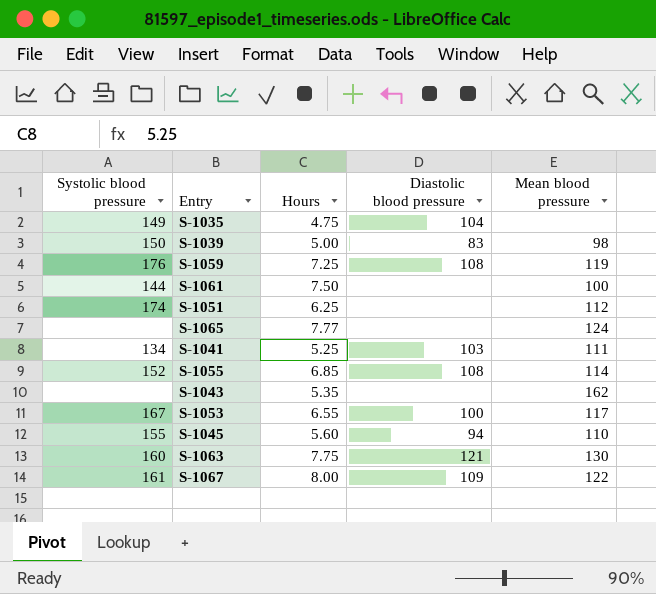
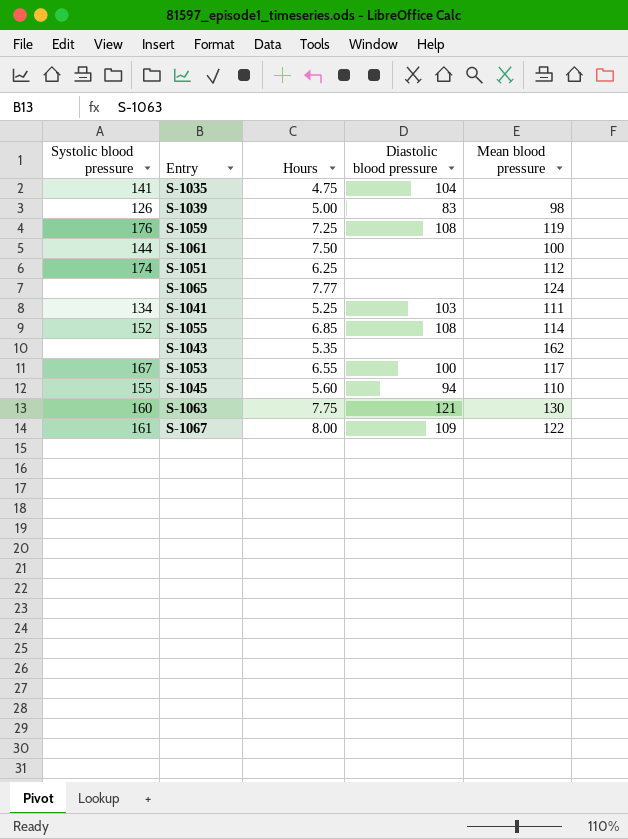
S-1035 | Systolic blood pressure: 149 -> 141
S-1039 | Systolic blood pressure: 150 -> 126

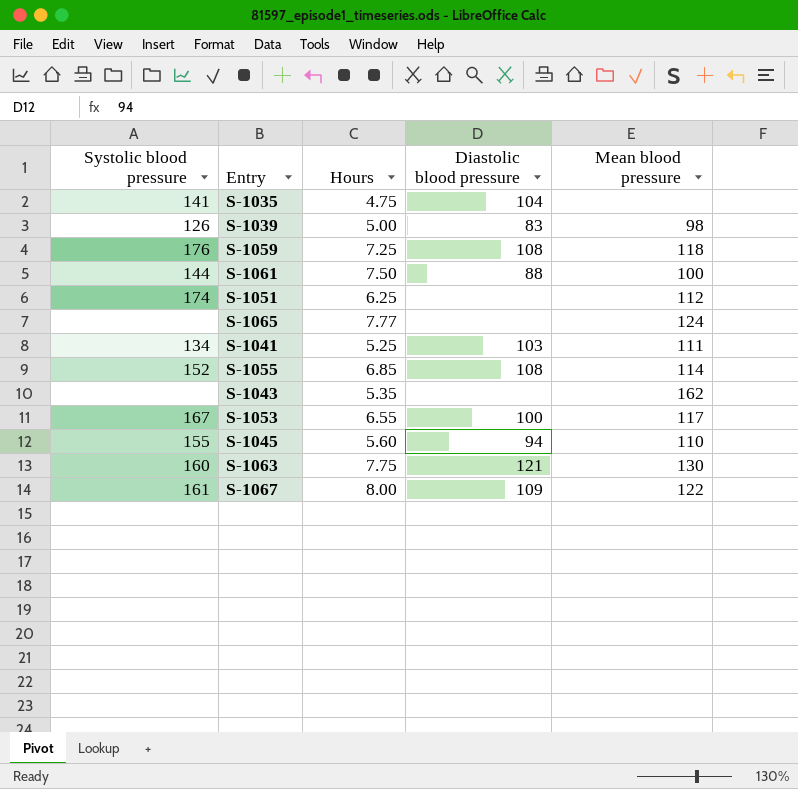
S-1059 | Mean blood pressure: 119 -> 118
S-1061 | Diastolic blood pressure: none -> 88

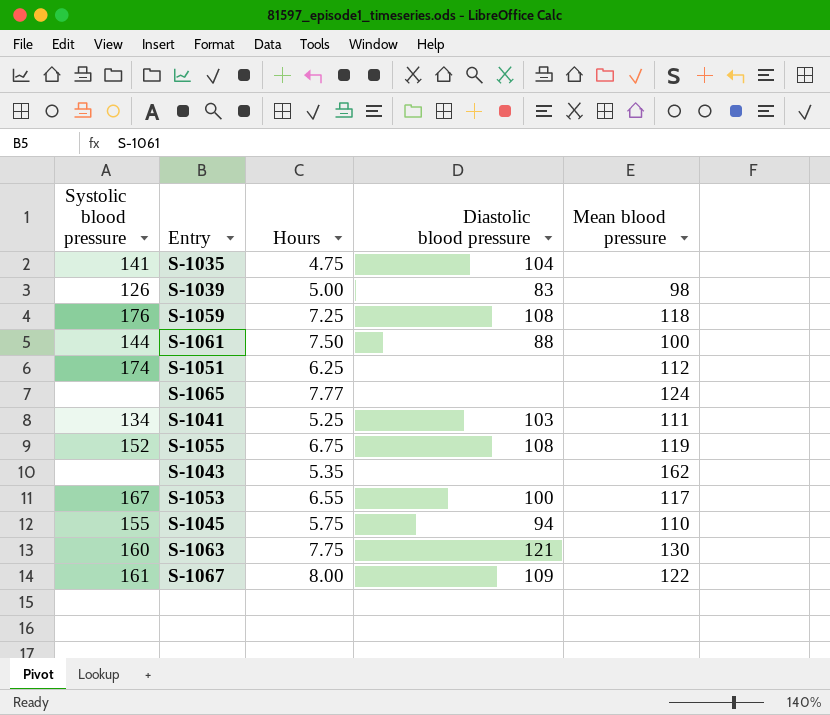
S-1055 | Hours: 6.85 -> 6.75
S-1055 | Mean blood pressure: 114 -> 119
S-1045 | Hours: 5.60 -> 5.75

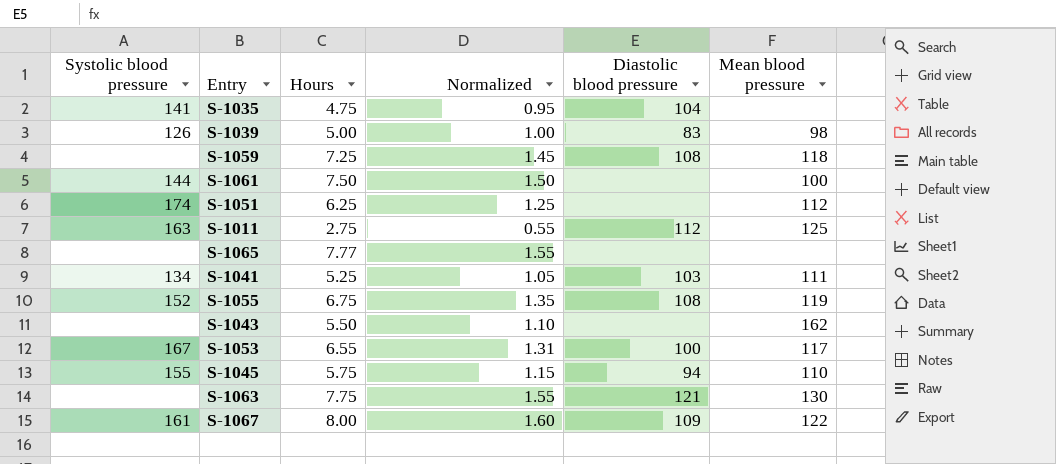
column Normalized | formula: none -> [Hours] * 0.2
S-1059 | Systolic blood pressure: 176 -> none
S-1061 | Diastolic blood pressure: 88 -> none
row S-1011: none -> 163 | 2.75 | 0.55 | 112 | 125
S-1065 | Mean blood pressure: 124 -> none
S-1043 | Hours: 5.35 -> 5.50
S-1063 | Systolic blood pressure: 160 -> none

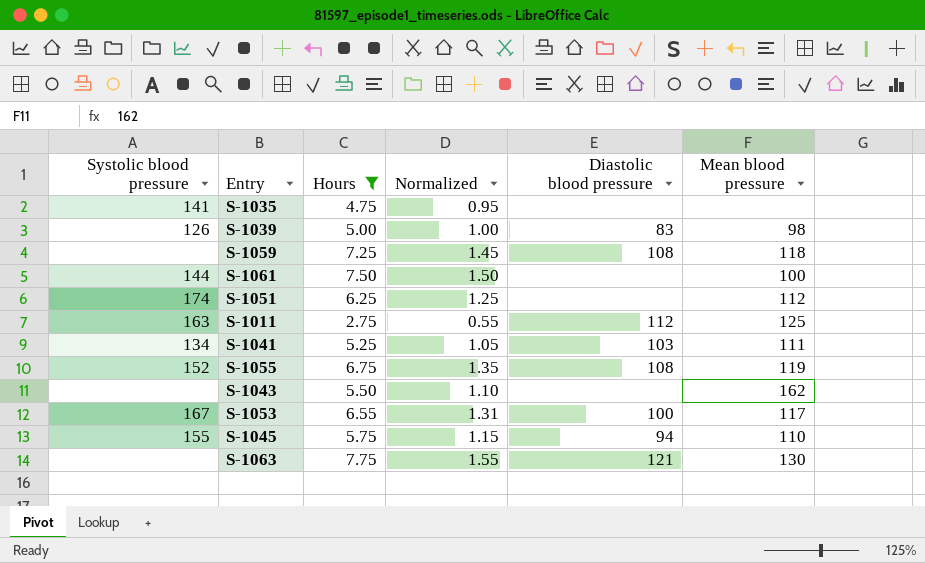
filter: none -> Hours <= 7.75
S-1035 | Diastolic blood pressure: 104 -> none

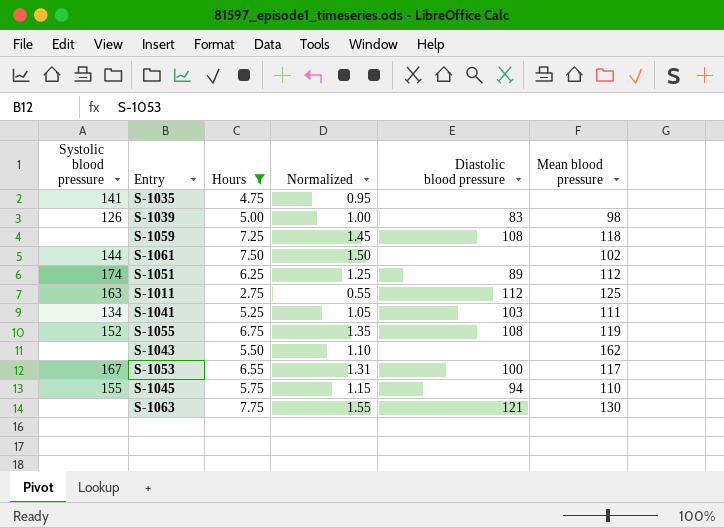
S-1061 | Mean blood pressure: 100 -> 102
S-1051 | Diastolic blood pressure: none -> 89

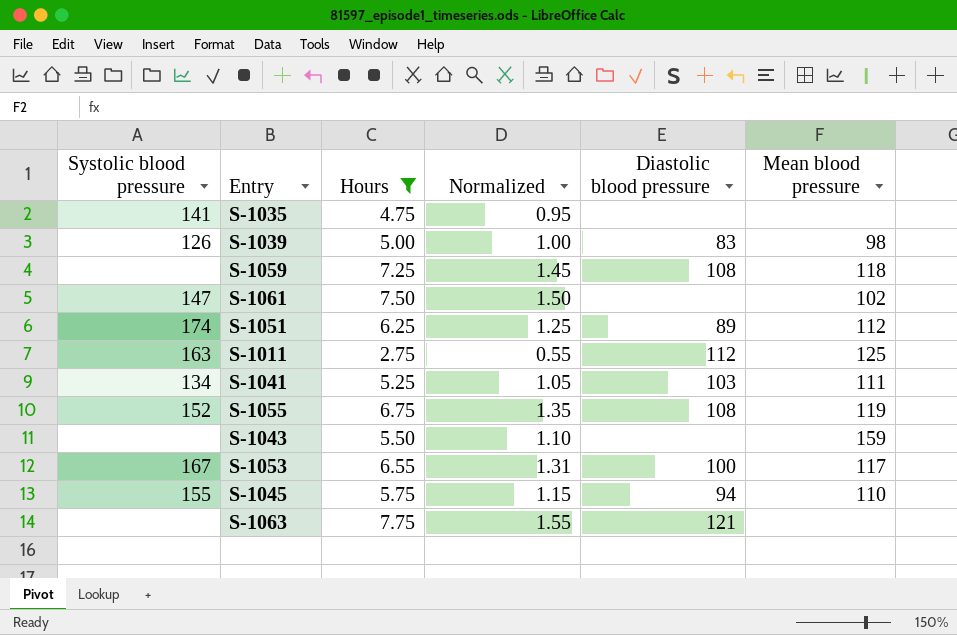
S-1061 | Systolic blood pressure: 144 -> 147
S-1043 | Mean blood pressure: 162 -> 159
S-1063 | Mean blood pressure: 130 -> none

